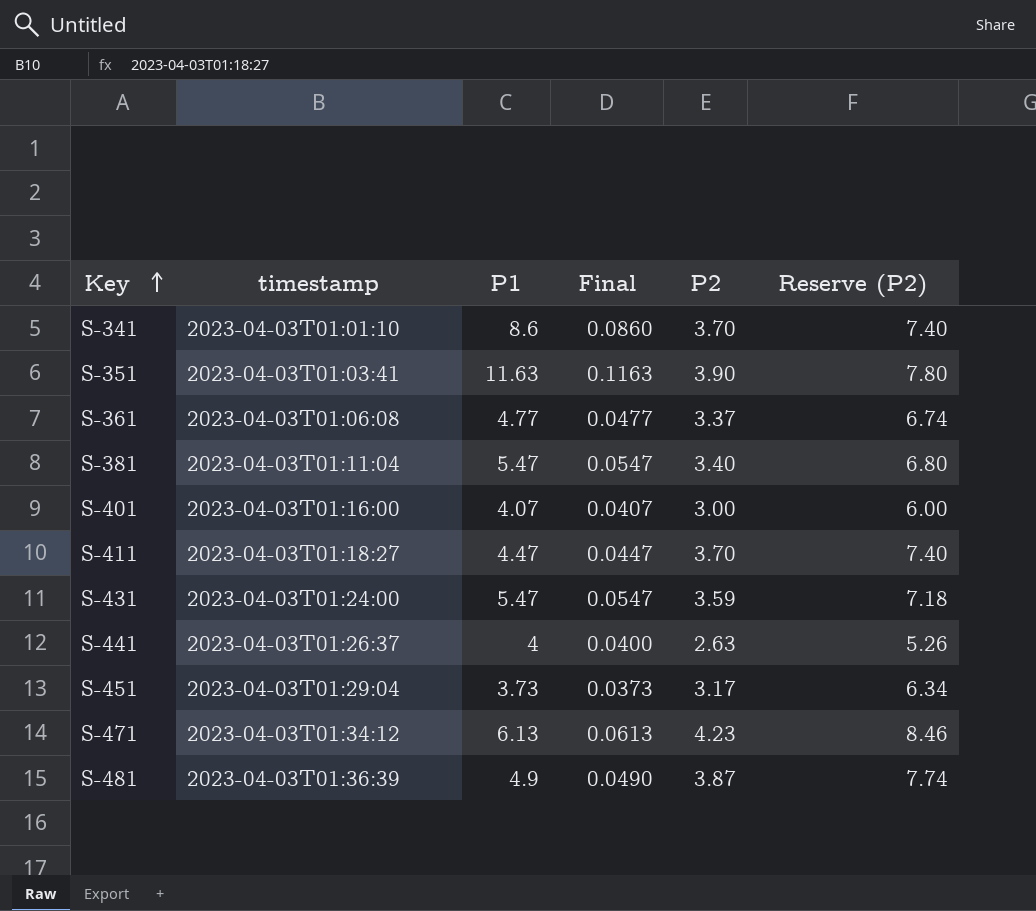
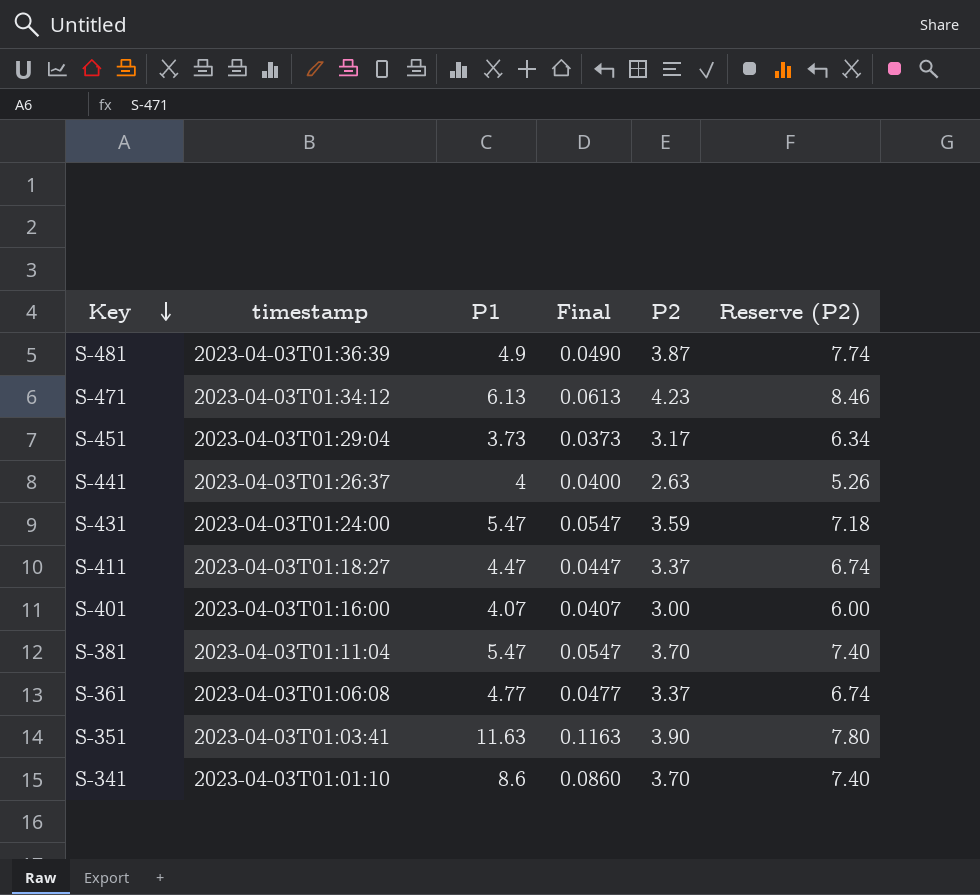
row order: Key ascending -> Key descending
S-411 | P2: 3.70 -> 3.37
S-411 | Reserve (P2): 7.40 -> 6.74
S-381 | P2: 3.40 -> 3.70
S-381 | Reserve (P2): 6.80 -> 7.40

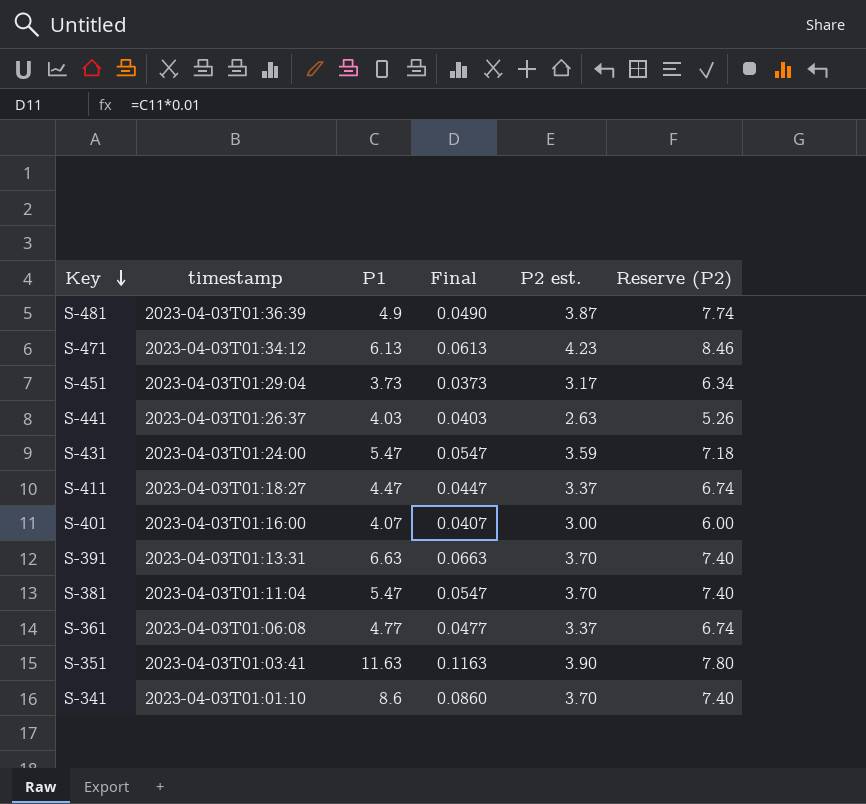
column name: P2 -> P2 est.
S-441 | P1: 4 -> 4.03
S-441 | Final: 0.0400 -> 0.0403
row S-391: none -> 2023-04-03T01:13:31 | 6.63 | 0.0663 | 3.70 | 7.40

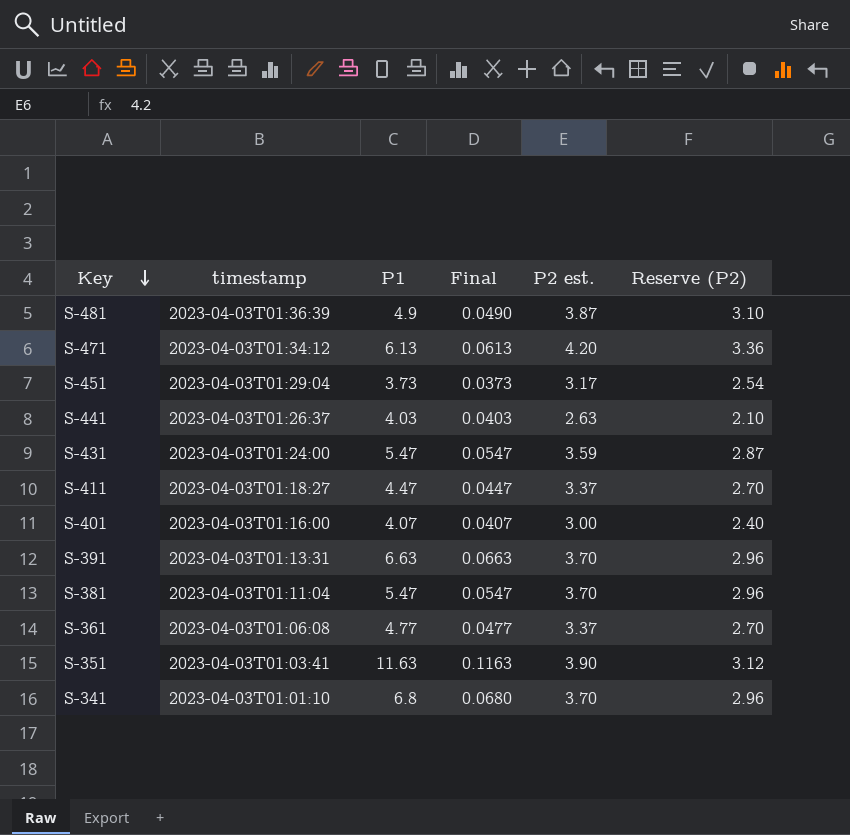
column Reserve (P2) | formula: [P2 est.] * 2 -> [P2 est.] * 0.8
S-471 | P2 est.: 4.23 -> 4.20
S-341 | P1: 8.6 -> 6.8
S-341 | Final: 0.0860 -> 0.0680

